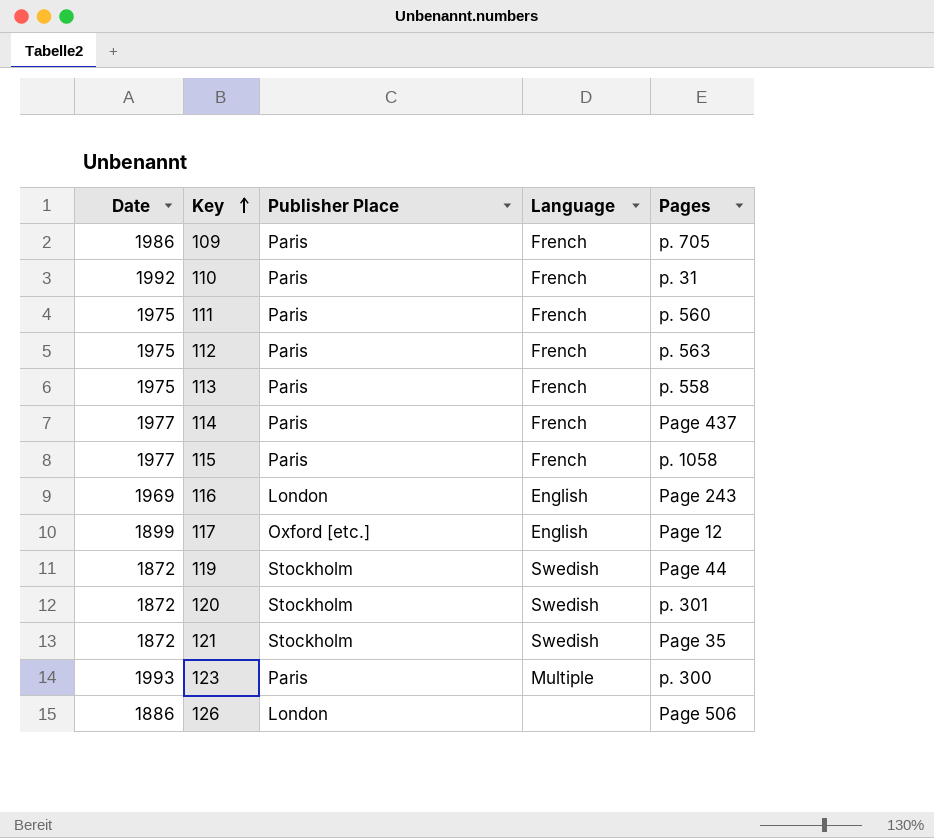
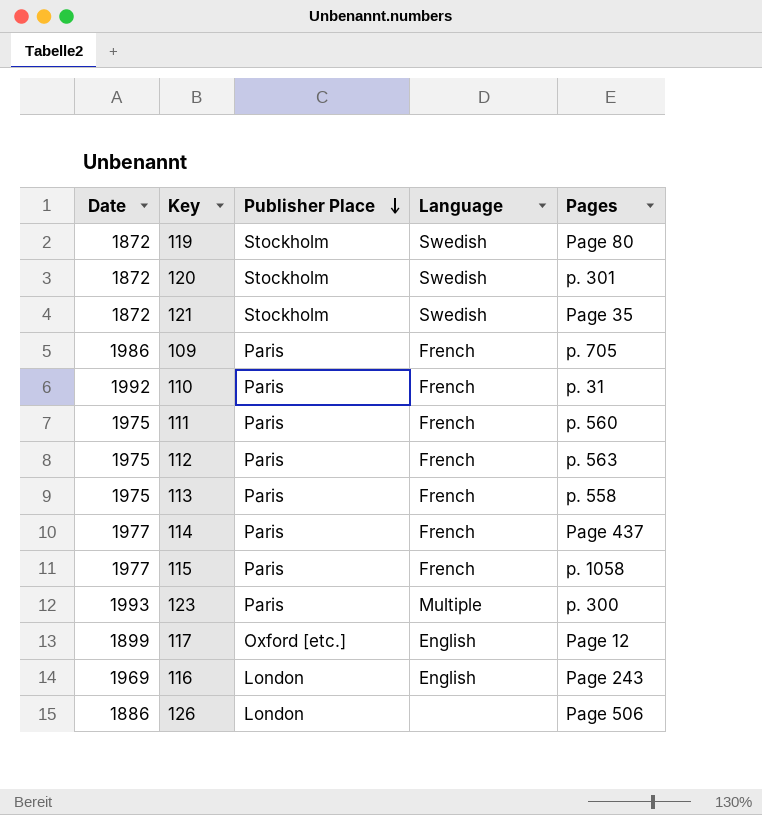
row order: Key ascending -> Publisher Place descending
119 | Pages: Page 44 -> Page 80

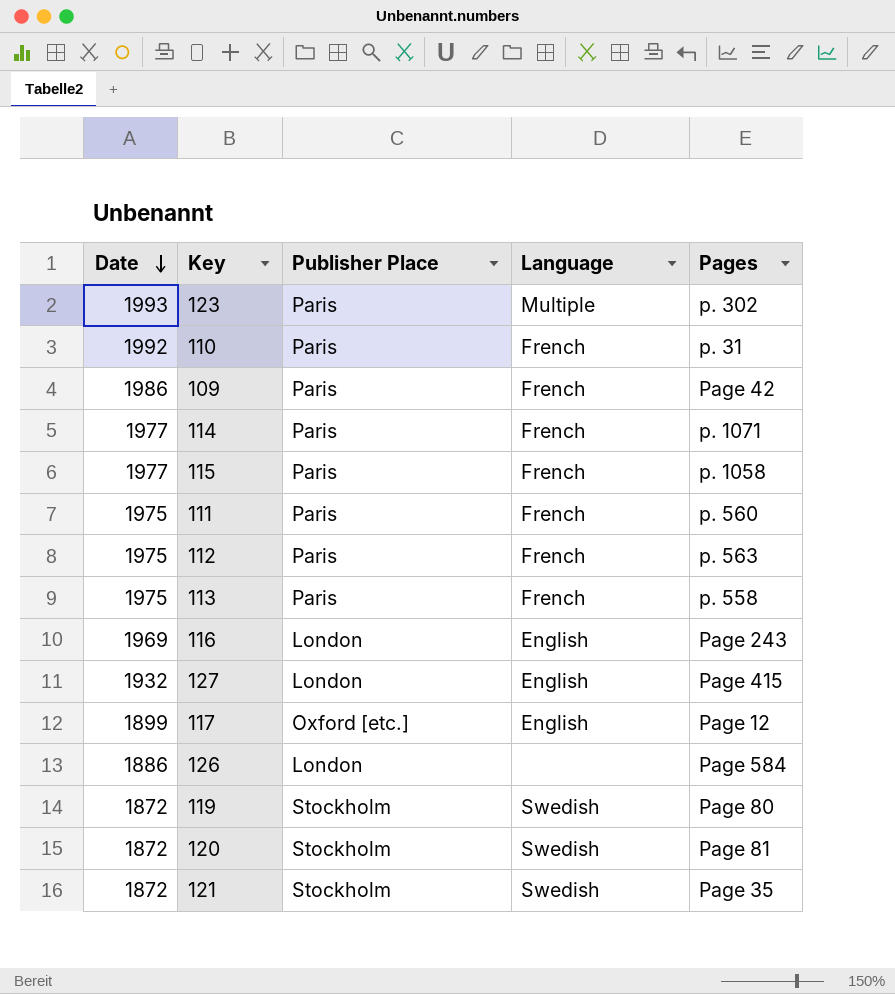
row order: Publisher Place descending -> Date descending
123 | Pages: p. 300 -> p. 302
109 | Pages: p. 705 -> Page 42
114 | Pages: Page 437 -> p. 1071
row 127: none -> 1932 | London | English | Page 415
126 | Pages: Page 506 -> Page 584
120 | Pages: p. 301 -> Page 81

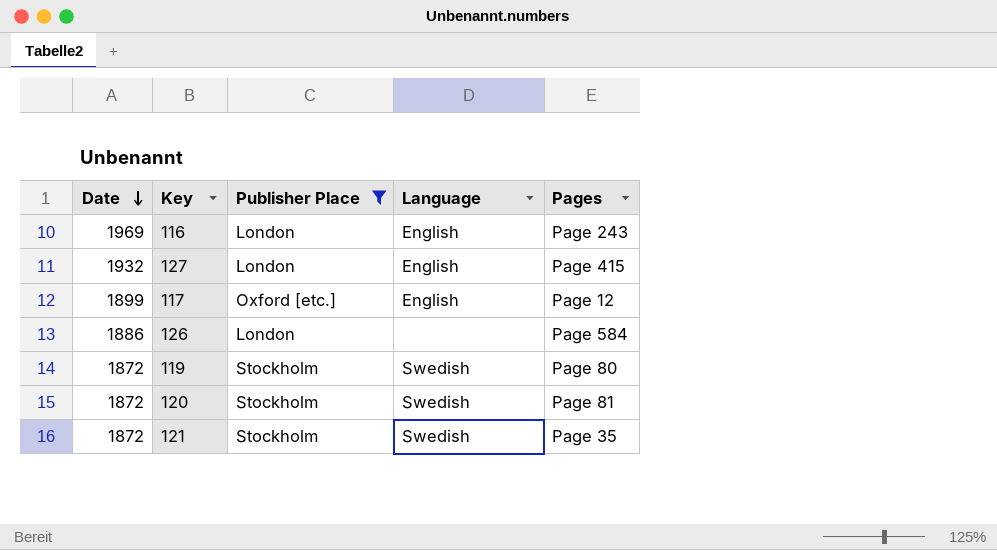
filter: none -> Publisher Place != Paris

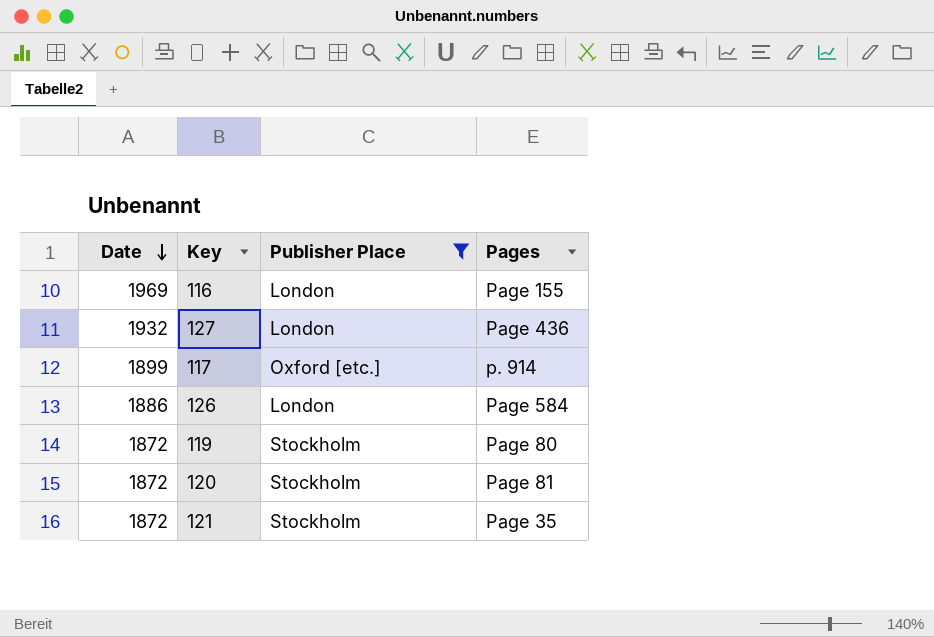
column Language | position: 4 -> none
116 | Pages: Page 243 -> Page 155
127 | Pages: Page 415 -> Page 436
117 | Pages: Page 12 -> p. 914

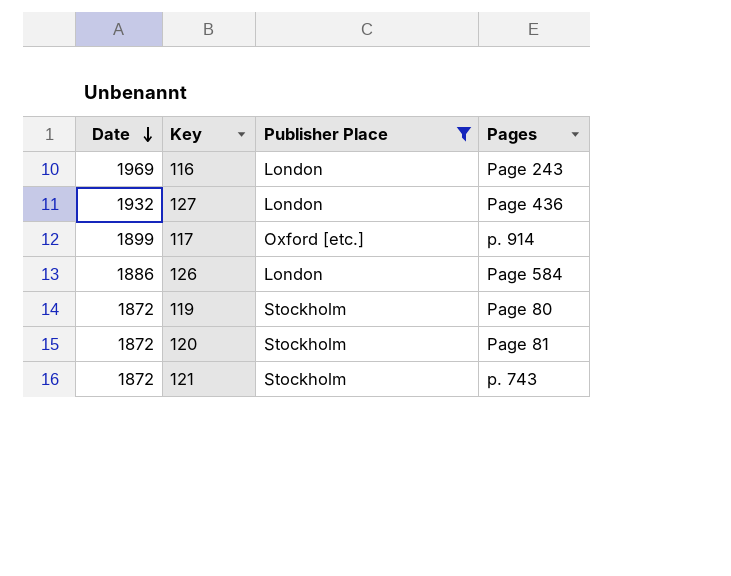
116 | Pages: Page 155 -> Page 243
121 | Pages: Page 35 -> p. 743

